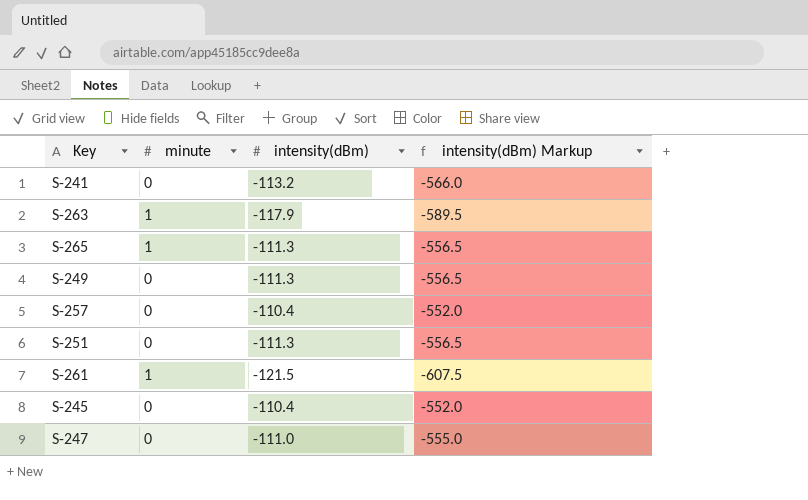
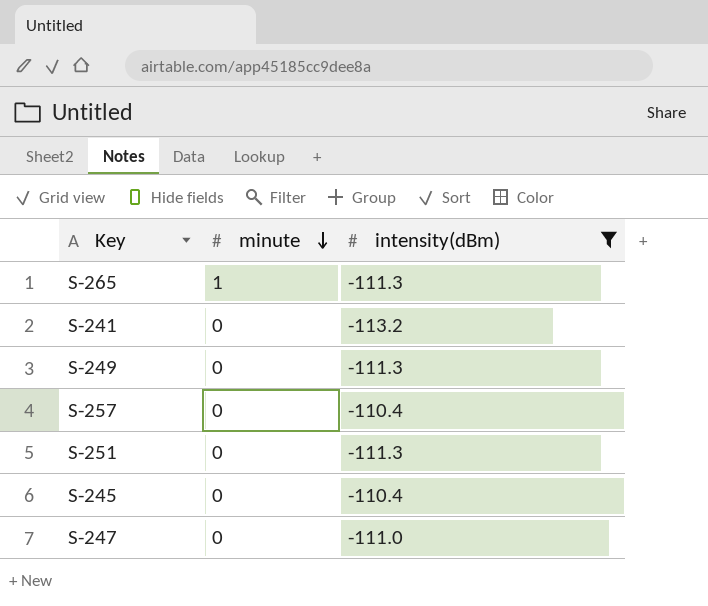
filter: none -> intensity(dBm) >= -113.2
row order: none -> minute descending
column intensity(dBm) Markup | formula: [intensity(dBm)] * 5 -> none

